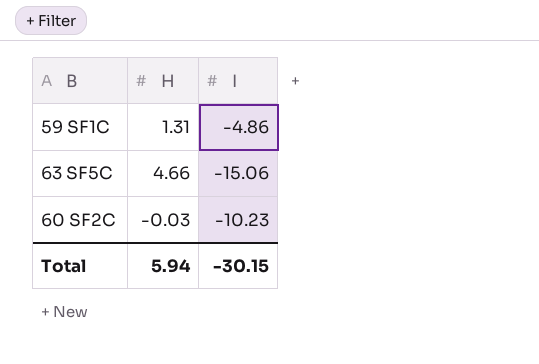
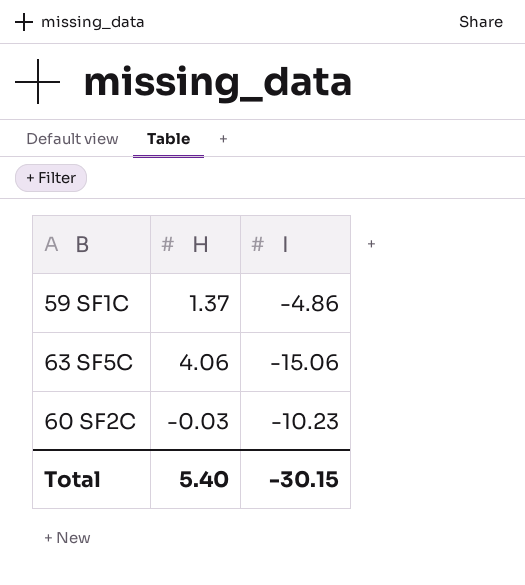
59 SF1C | H: 1.31 -> 1.37
63 SF5C | H: 4.66 -> 4.06
Total | H: 5.94 -> 5.40

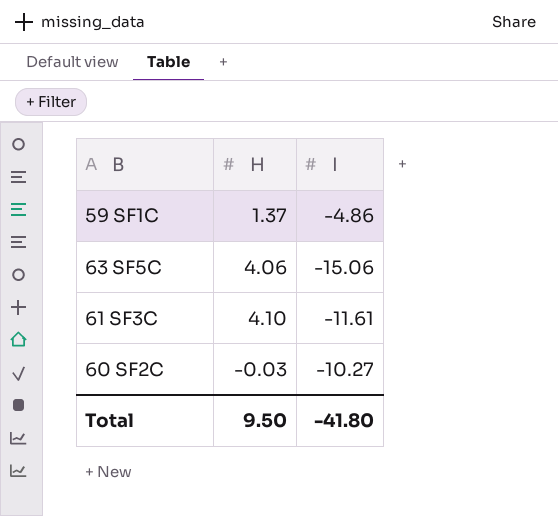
row 61 SF3C: none -> 4.10 | -11.61
60 SF2C | I: -10.23 -> -10.27
Total | H: 5.40 -> 9.50
Total | I: -30.15 -> -41.80

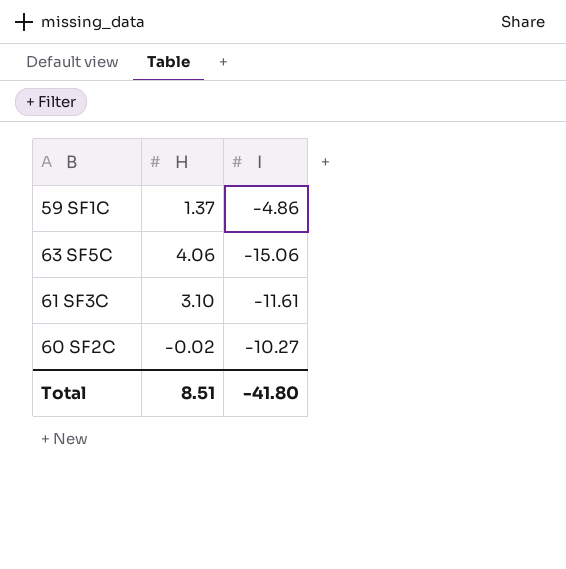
61 SF3C | H: 4.10 -> 3.10
60 SF2C | H: -0.03 -> -0.02
Total | H: 9.50 -> 8.51

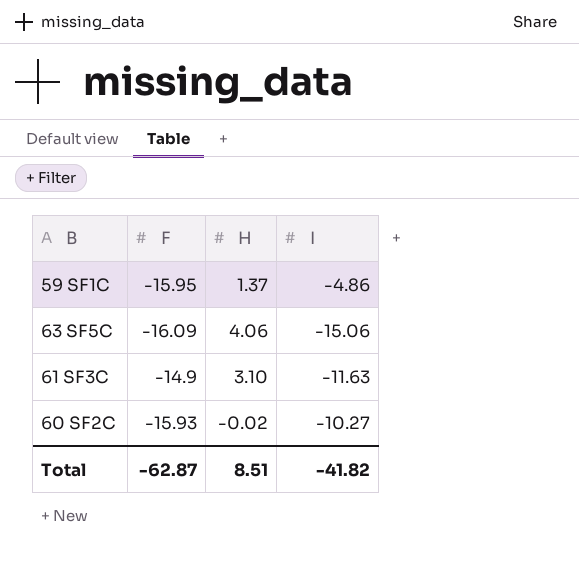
column F | position: none -> 2
61 SF3C | I: -11.61 -> -11.63
Total | I: -41.80 -> -41.82

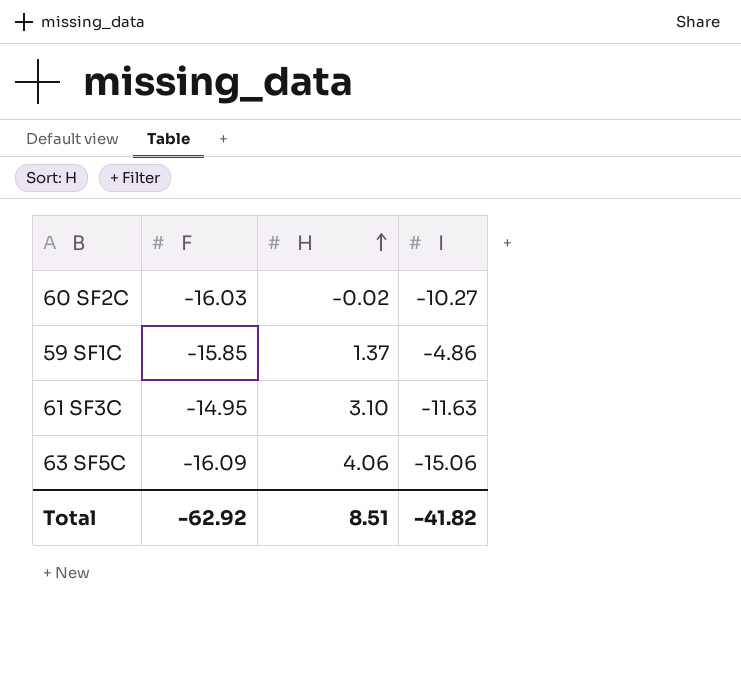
row order: none -> H ascending
60 SF2C | F: -15.93 -> -16.03
59 SF1C | F: -15.95 -> -15.85
61 SF3C | F: -14.9 -> -14.95
Total | F: -62.87 -> -62.92

